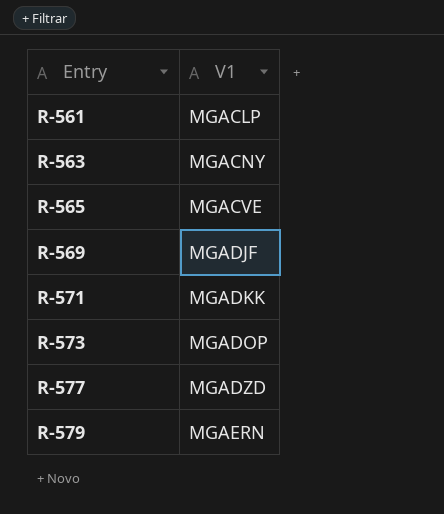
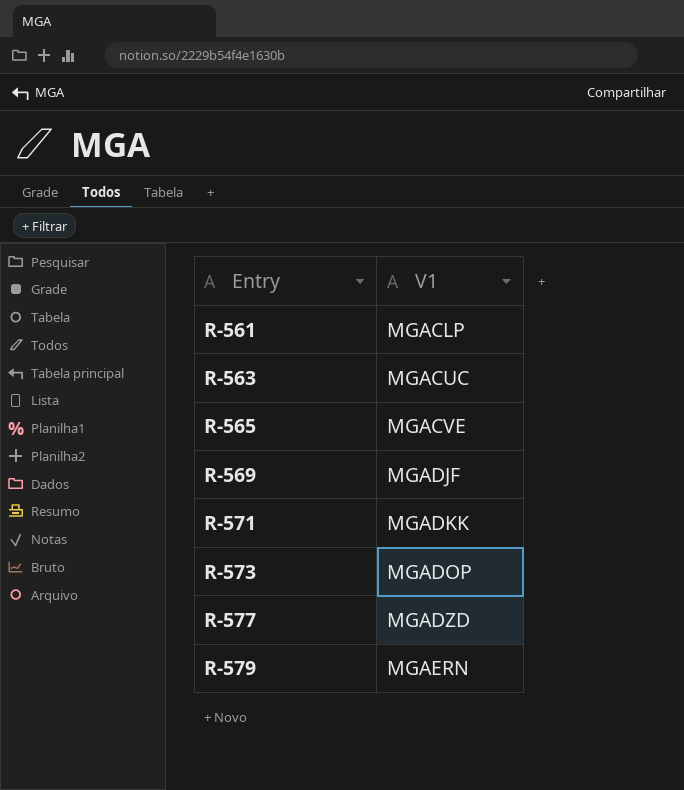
R-563 | V1: MGACNY -> MGACUC

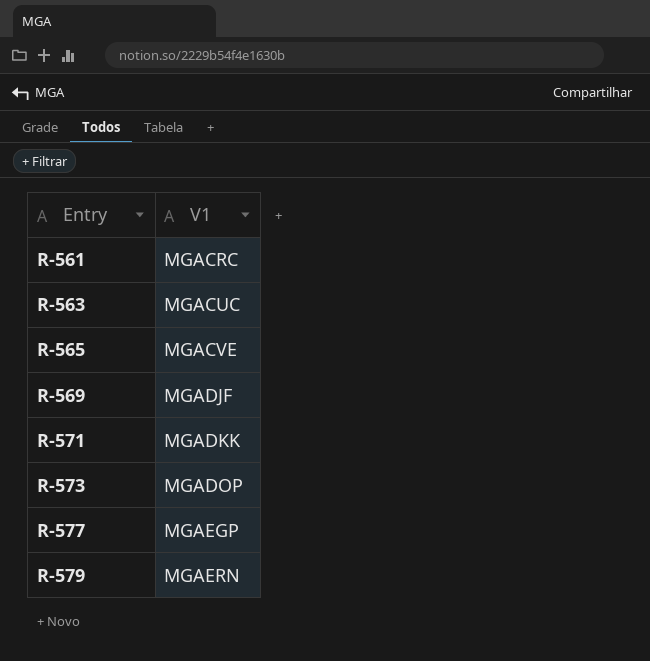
R-561 | V1: MGACLP -> MGACRC
R-577 | V1: MGADZD -> MGAEGP

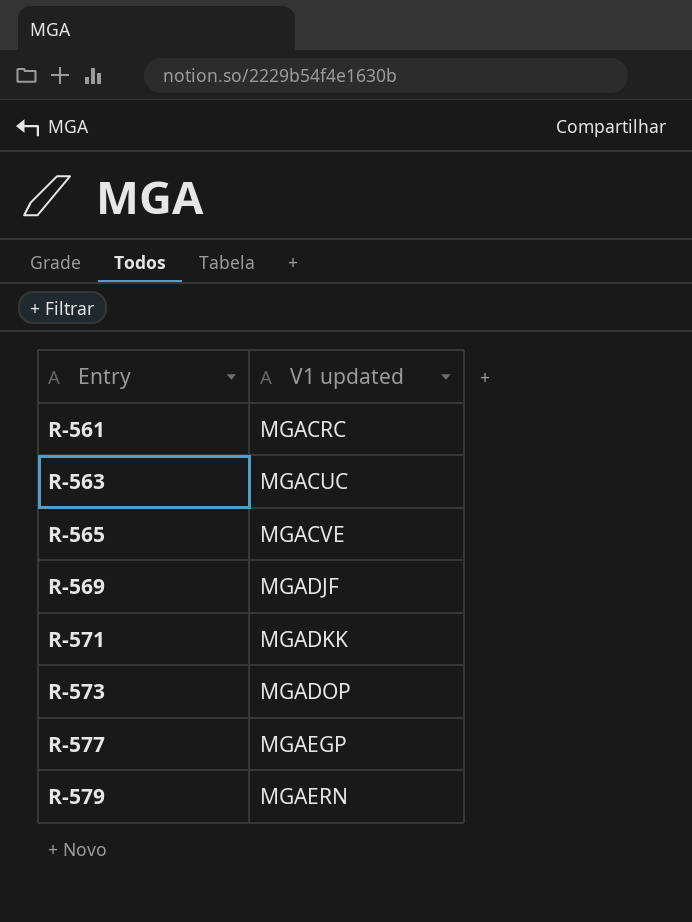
column name: V1 -> V1 updated

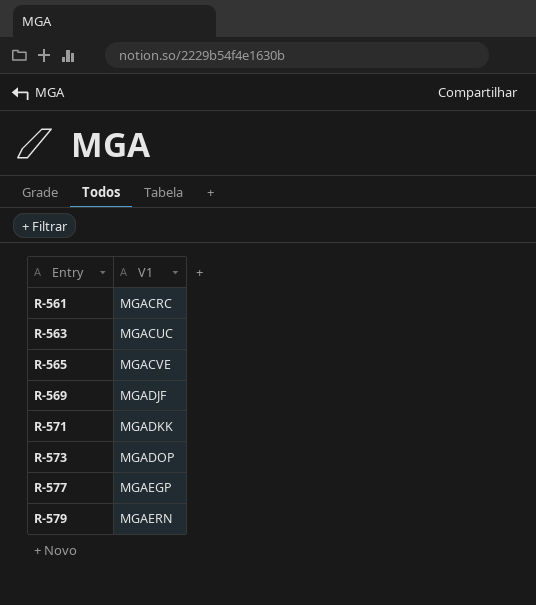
column name: V1 updated -> V1

